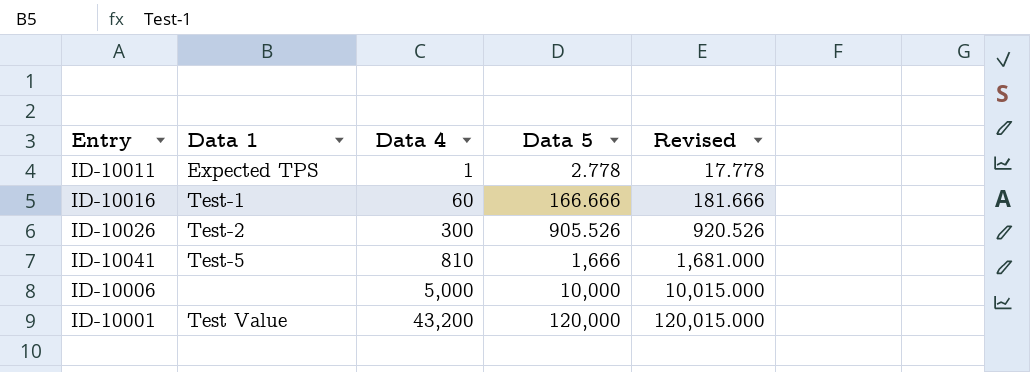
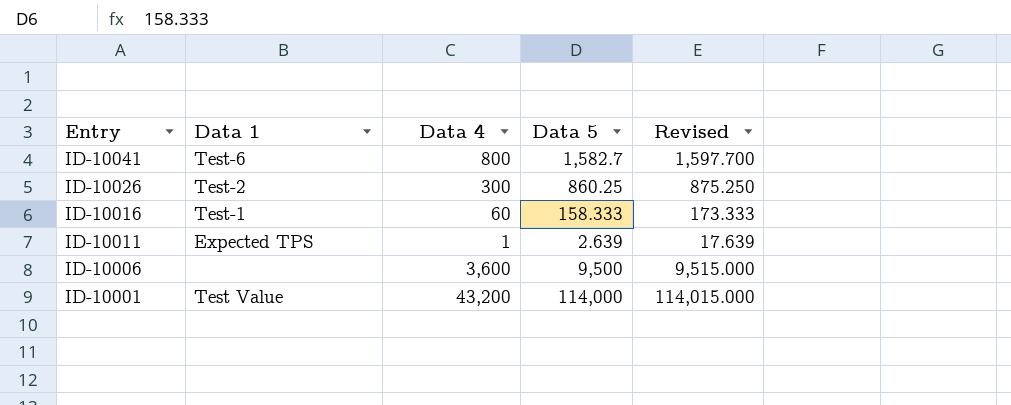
row order: Data 4 ascending -> Entry descending
ID-10041 | Data 1: Test-5 -> Test-6
ID-10041 | Data 4: 810 -> 800
ID-10041 | Data 5: 1,666 -> 1,582.7
ID-10041 | Revised: 1,681.000 -> 1,597.700
ID-10026 | Data 5: 905.526 -> 860.25
ID-10026 | Revised: 920.526 -> 875.250
ID-10016 | Data 5: 166.666 -> 158.333
ID-10016 | Revised: 181.666 -> 173.333
ID-10011 | Data 5: 2.778 -> 2.639
ID-10011 | Revised: 17.778 -> 17.639
ID-10006 | Data 4: 5,000 -> 3,600
ID-10006 | Data 5: 10,000 -> 9,500
ID-10006 | Revised: 10,015.000 -> 9,515.000
ID-10001 | Data 5: 120,000 -> 114,000
ID-10001 | Revised: 120,015.000 -> 114,015.000

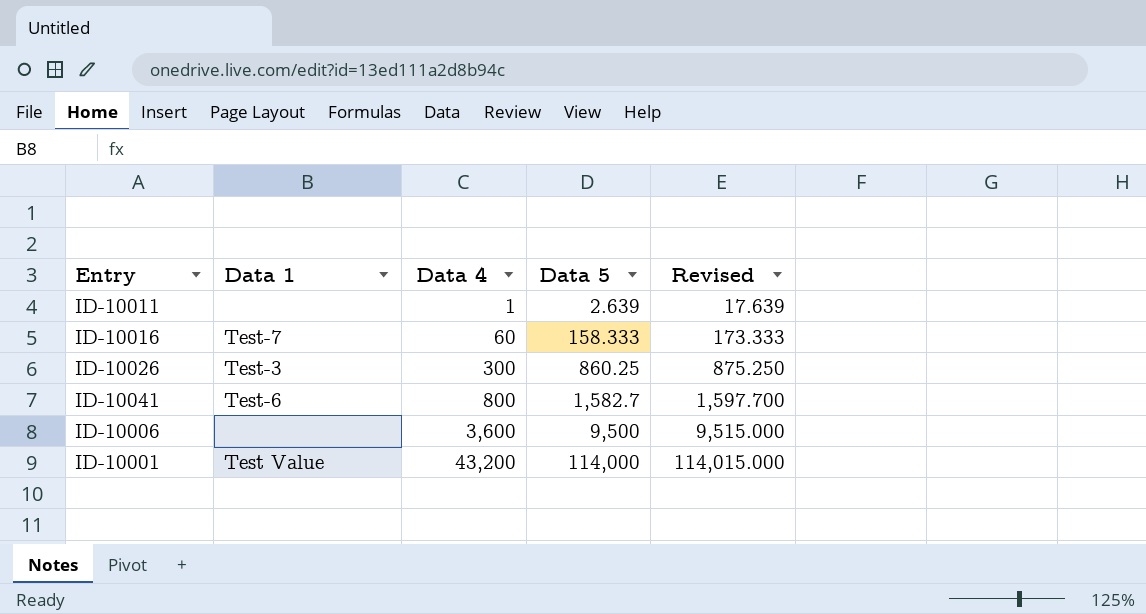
row order: Entry descending -> Data 4 ascending
ID-10011 | Data 1: Expected TPS -> none
ID-10016 | Data 1: Test-1 -> Test-7
ID-10026 | Data 1: Test-2 -> Test-3

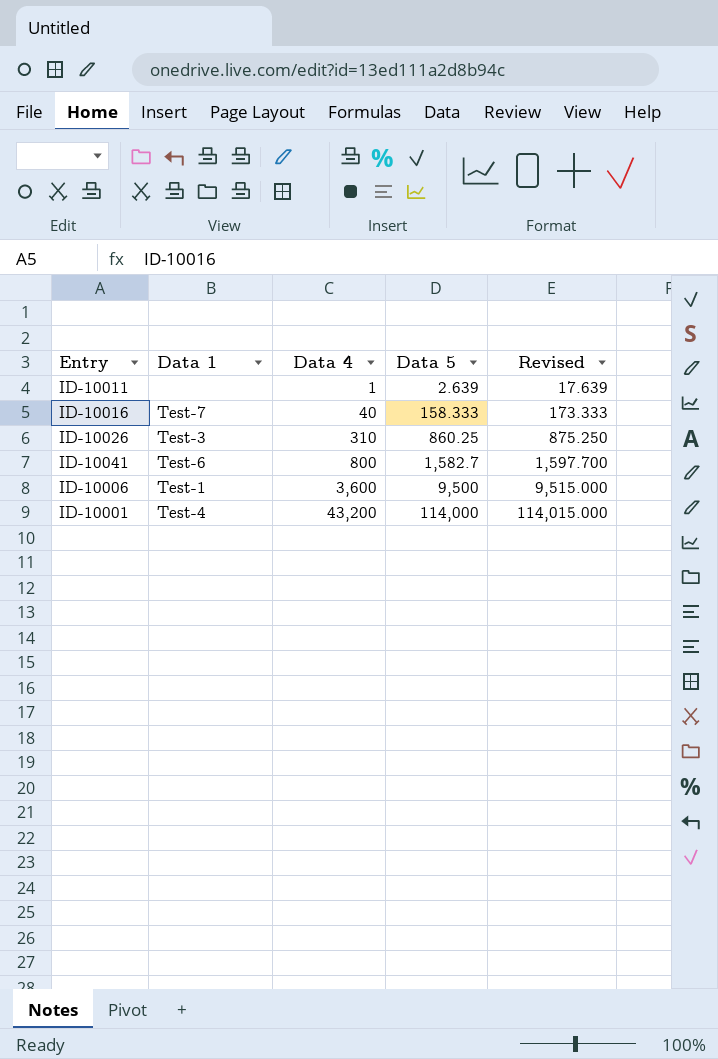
ID-10016 | Data 4: 60 -> 40
ID-10026 | Data 4: 300 -> 310
ID-10006 | Data 1: none -> Test-1
ID-10001 | Data 1: Test Value -> Test-4

